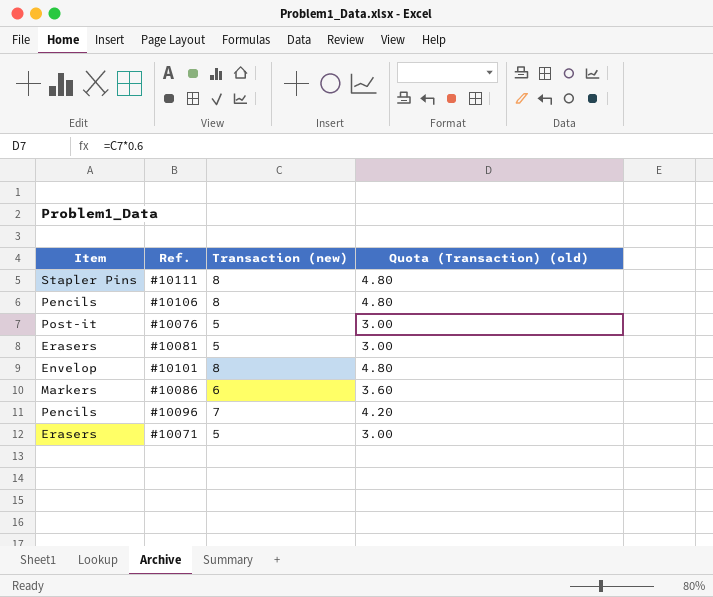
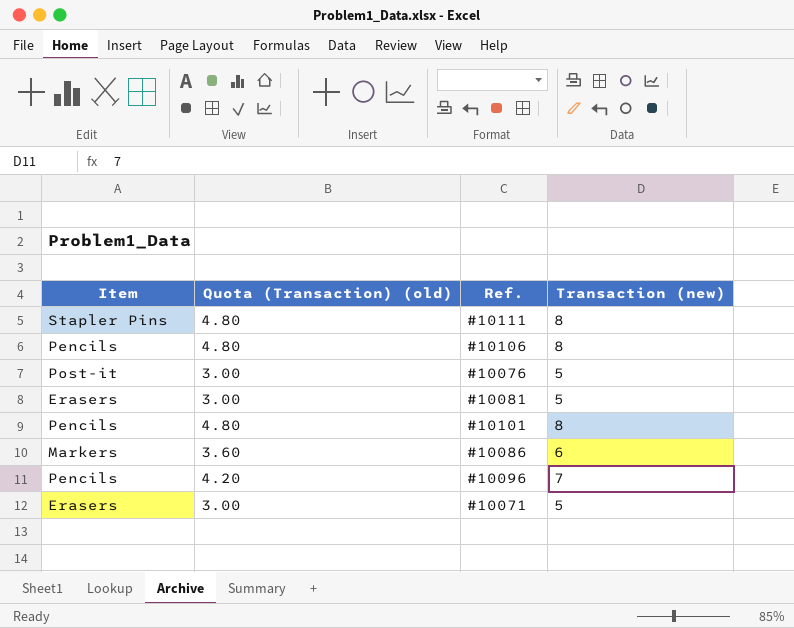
column Quota (Transaction) (old) | position: 4 -> 2
#10101 | Item: Envelop -> Pencils

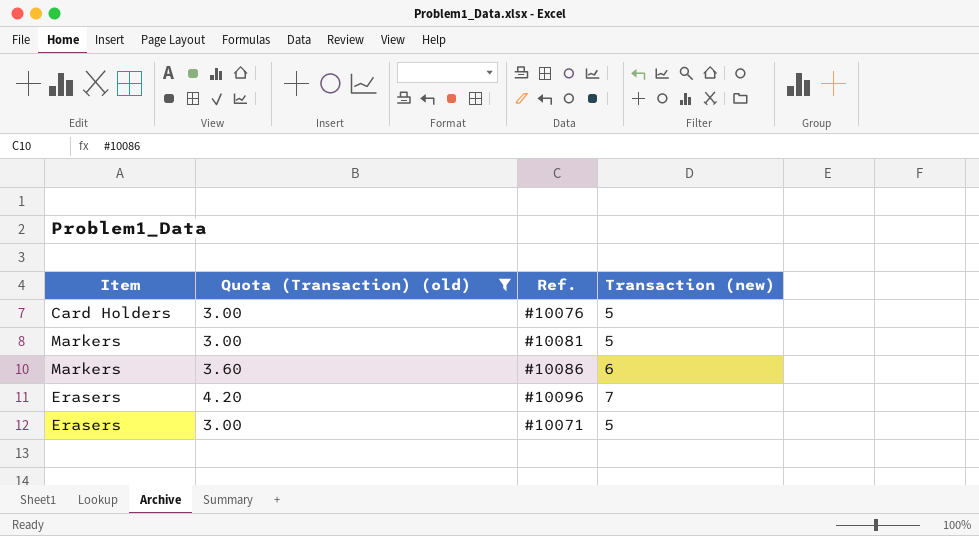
filter: none -> Quota (Transaction) (old) != 4.80
#10076 | Item: Post-it -> Card Holders
#10081 | Item: Erasers -> Markers
#10096 | Item: Pencils -> Erasers

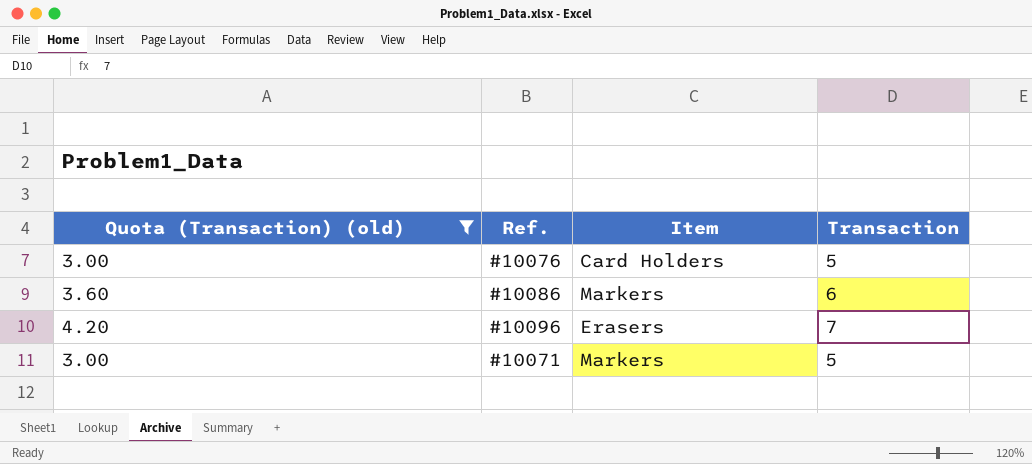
column Item | position: 1 -> 3
column name: Transaction (new) -> Transaction
row #10081: Markers | 3.00 | 5 -> none
#10071 | Item: Erasers -> Markers

